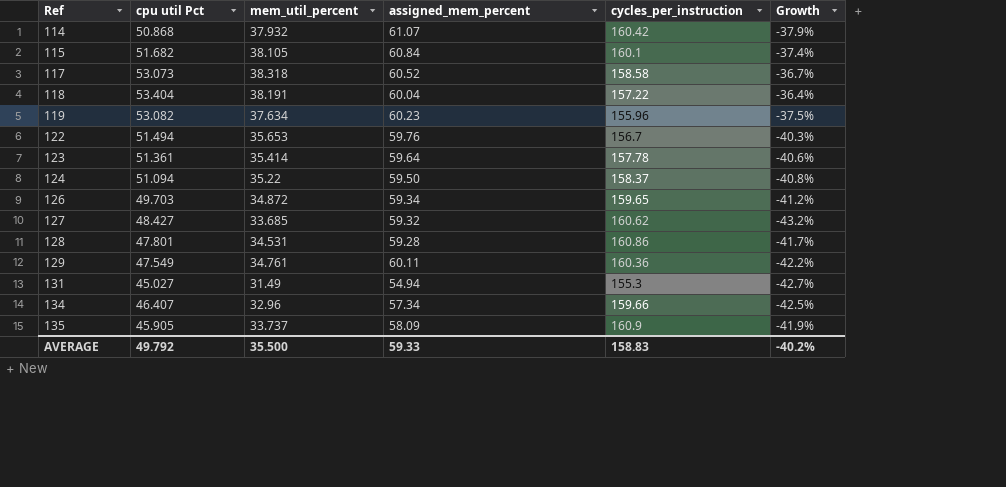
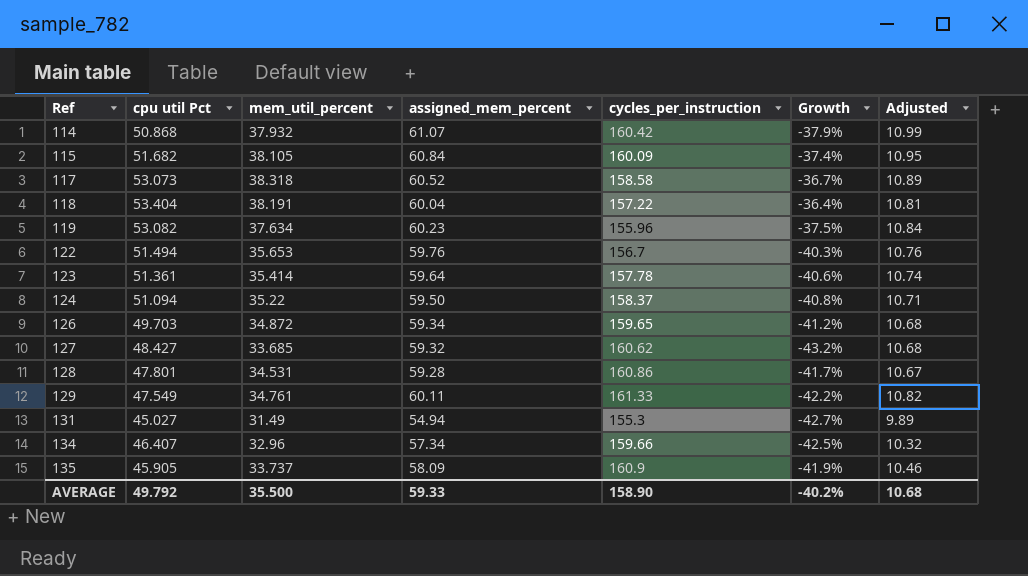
column Adjusted | formula: none -> [assigned_mem_percent] * 0.18
115 | cycles_per_instruction: 160.1 -> 160.09
129 | cycles_per_instruction: 160.36 -> 161.33
AVERAGE | cycles_per_instruction: 158.83 -> 158.90

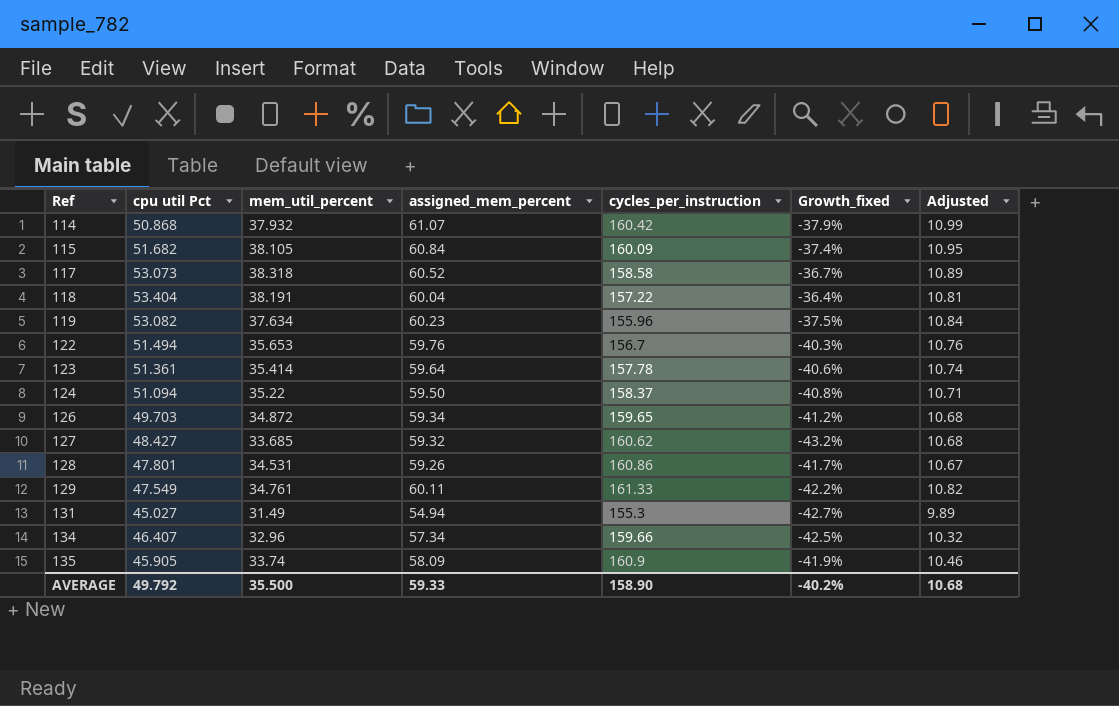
column name: Growth -> Growth_fixed
128 | assigned_mem_percent: 59.28 -> 59.26
135 | mem_util_percent: 33.737 -> 33.74

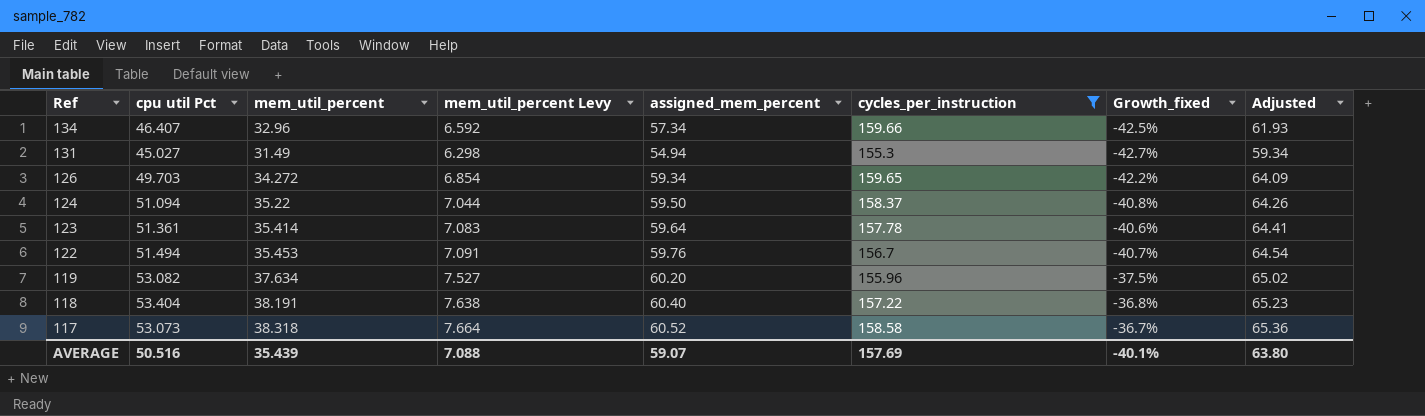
filter: none -> cycles_per_instruction <= 159.66
row order: Ref ascending -> Ref descending
column mem_util_percent Levy | formula: none -> [mem_util_percent] * 0.2
column Adjusted | formula: [assigned_mem_percent] * 0.18 -> [assigned_mem_percent] * 1.08
126 | mem_util_percent: 34.872 -> 34.272
126 | Growth_fixed: -41.2% -> -42.2%
122 | mem_util_percent: 35.653 -> 35.453
122 | Growth_fixed: -40.3% -> -40.7%
119 | assigned_mem_percent: 60.23 -> 60.20
118 | assigned_mem_percent: 60.04 -> 60.40
118 | Growth_fixed: -36.4% -> -36.8%
AVERAGE | cpu util Pct: 49.792 -> 50.516
AVERAGE | mem_util_percent: 35.500 -> 35.439
AVERAGE | assigned_mem_percent: 59.33 -> 59.07
AVERAGE | cycles_per_instruction: 158.90 -> 157.69
AVERAGE | Growth_fixed: -40.2% -> -40.1%
AVERAGE | Adjusted: 10.68 -> 63.80

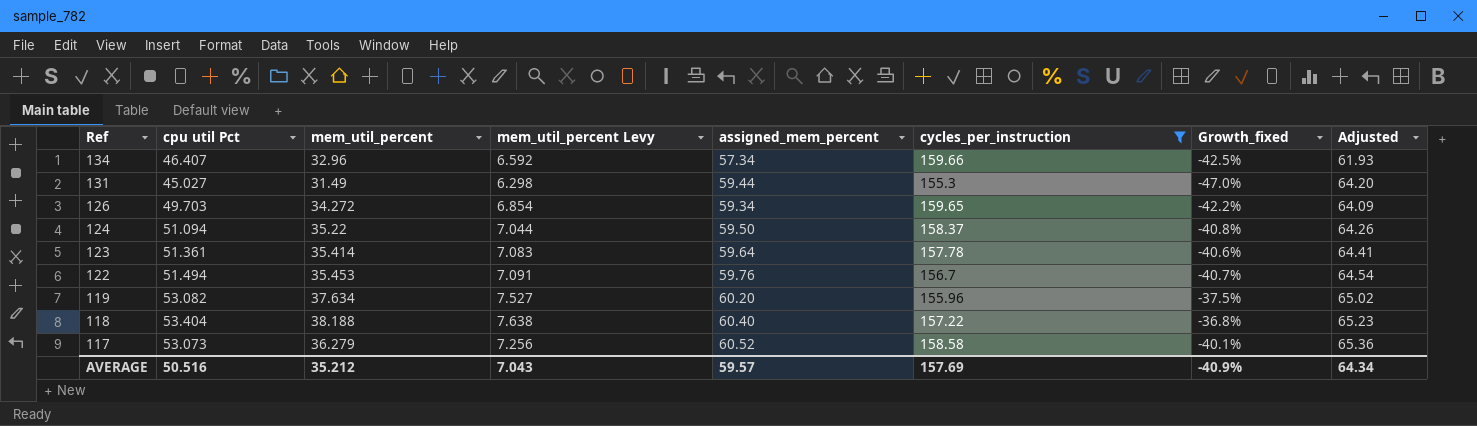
131 | assigned_mem_percent: 54.94 -> 59.44
131 | Growth_fixed: -42.7% -> -47.0%
131 | Adjusted: 59.34 -> 64.20
118 | mem_util_percent: 38.191 -> 38.188
117 | mem_util_percent: 38.318 -> 36.279
117 | mem_util_percent Levy: 7.664 -> 7.256
117 | Growth_fixed: -36.7% -> -40.1%
AVERAGE | mem_util_percent: 35.439 -> 35.212
AVERAGE | mem_util_percent Levy: 7.088 -> 7.043
AVERAGE | assigned_mem_percent: 59.07 -> 59.57
AVERAGE | Growth_fixed: -40.1% -> -40.9%
AVERAGE | Adjusted: 63.80 -> 64.34

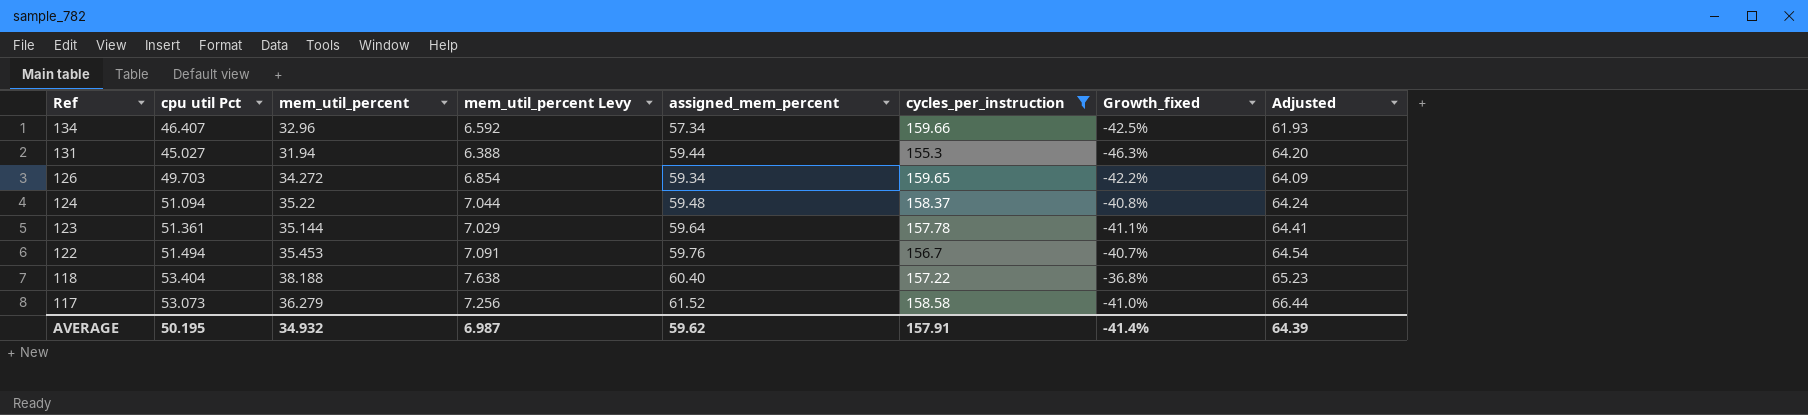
row 119: 53.082 | 37.634 | 7.527 | 60.20 | 155.96 | -37.5% | 65.02 -> none
131 | mem_util_percent: 31.49 -> 31.94
131 | mem_util_percent Levy: 6.298 -> 6.388
131 | Growth_fixed: -47.0% -> -46.3%
124 | assigned_mem_percent: 59.50 -> 59.48
124 | Adjusted: 64.26 -> 64.24
123 | mem_util_percent: 35.414 -> 35.144
123 | mem_util_percent Levy: 7.083 -> 7.029
123 | Growth_fixed: -40.6% -> -41.1%
117 | assigned_mem_percent: 60.52 -> 61.52
117 | Growth_fixed: -40.1% -> -41.0%
117 | Adjusted: 65.36 -> 66.44
AVERAGE | cpu util Pct: 50.516 -> 50.195
AVERAGE | mem_util_percent: 35.212 -> 34.932
AVERAGE | mem_util_percent Levy: 7.043 -> 6.987
AVERAGE | assigned_mem_percent: 59.57 -> 59.62
AVERAGE | cycles_per_instruction: 157.69 -> 157.91
AVERAGE | Growth_fixed: -40.9% -> -41.4%
AVERAGE | Adjusted: 64.34 -> 64.39

